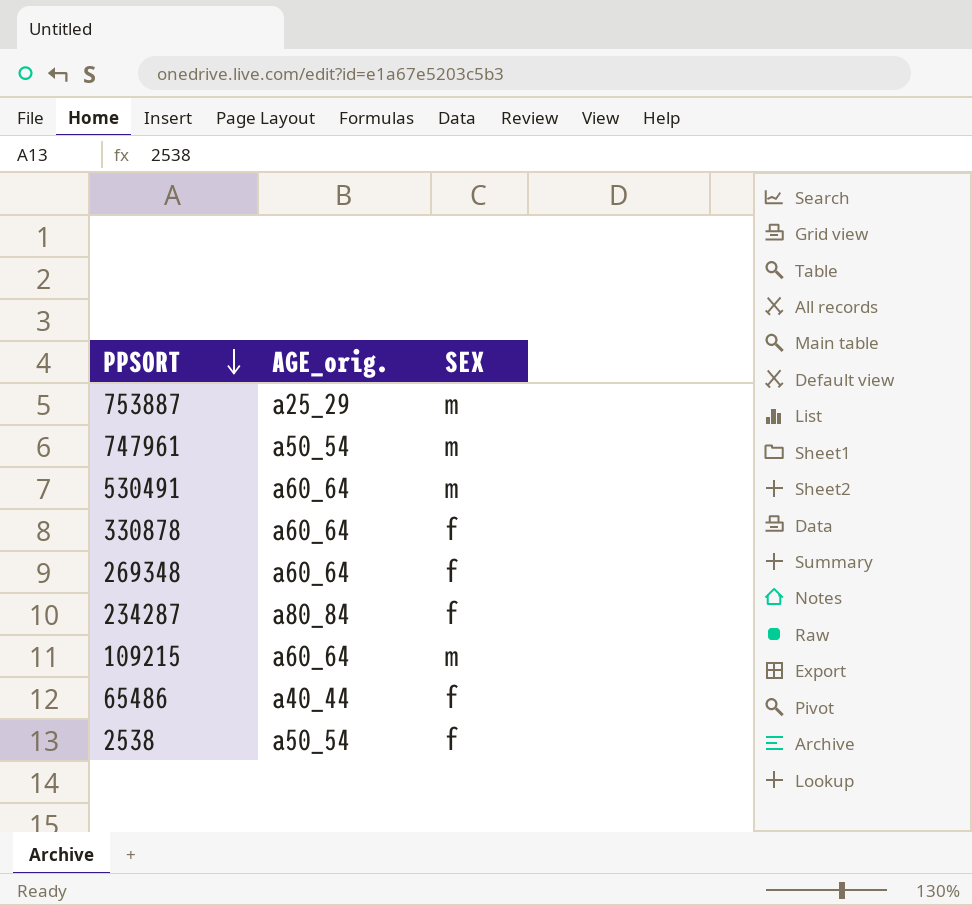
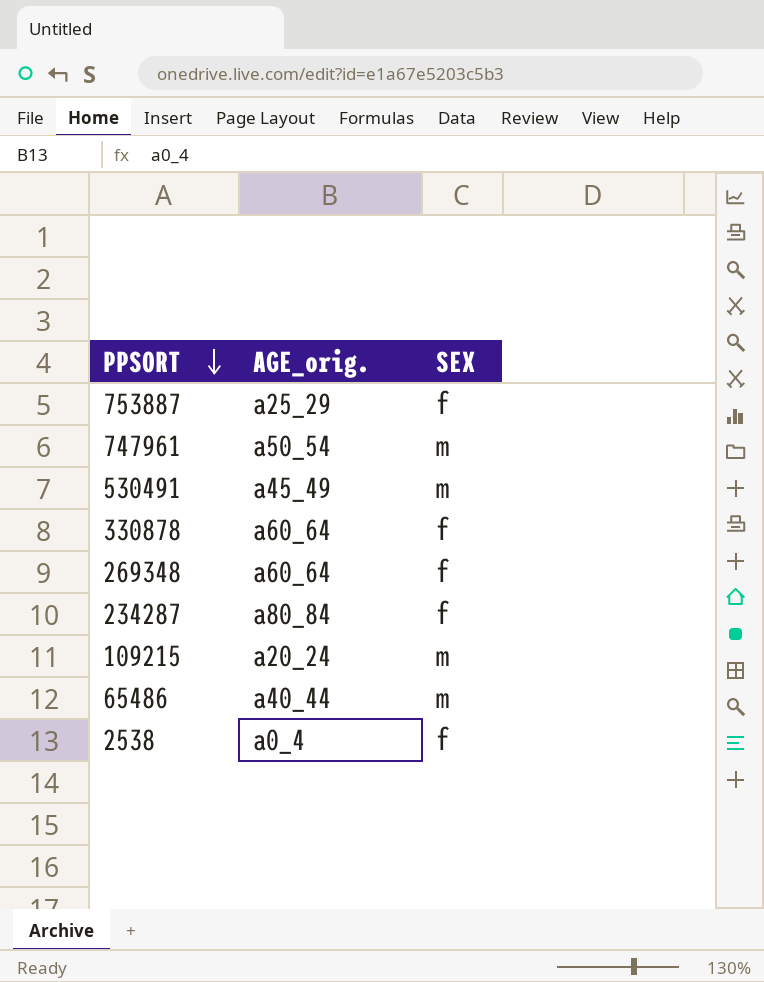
753887 | SEX: m -> f
530491 | AGE_orig.: a60_64 -> a45_49
109215 | AGE_orig.: a60_64 -> a20_24
65486 | SEX: f -> m
2538 | AGE_orig.: a50_54 -> a0_4

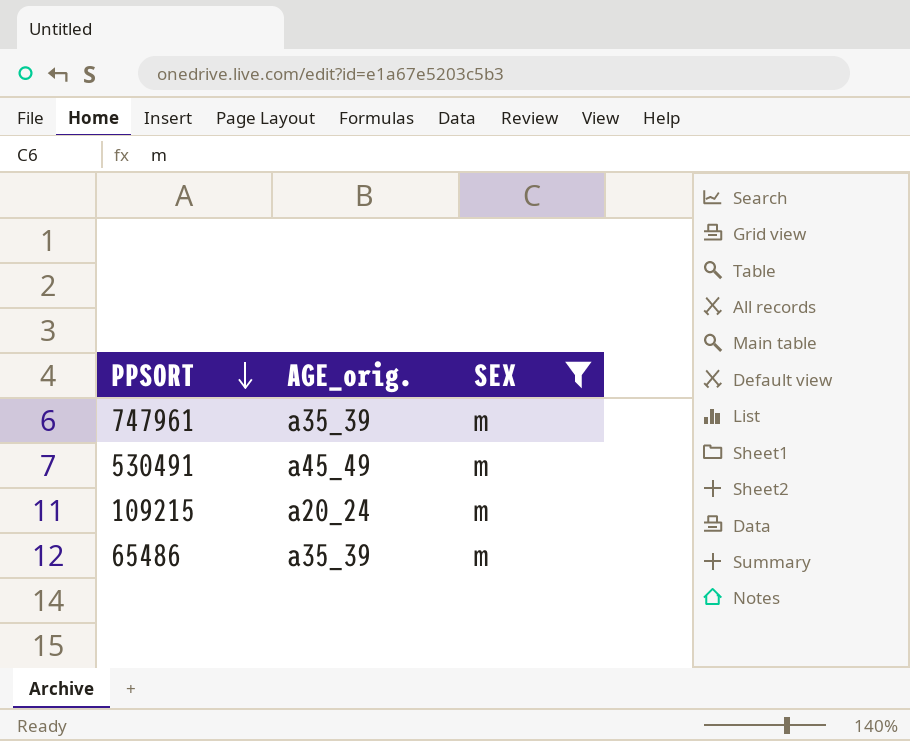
filter: none -> SEX = m
747961 | AGE_orig.: a50_54 -> a35_39
65486 | AGE_orig.: a40_44 -> a35_39

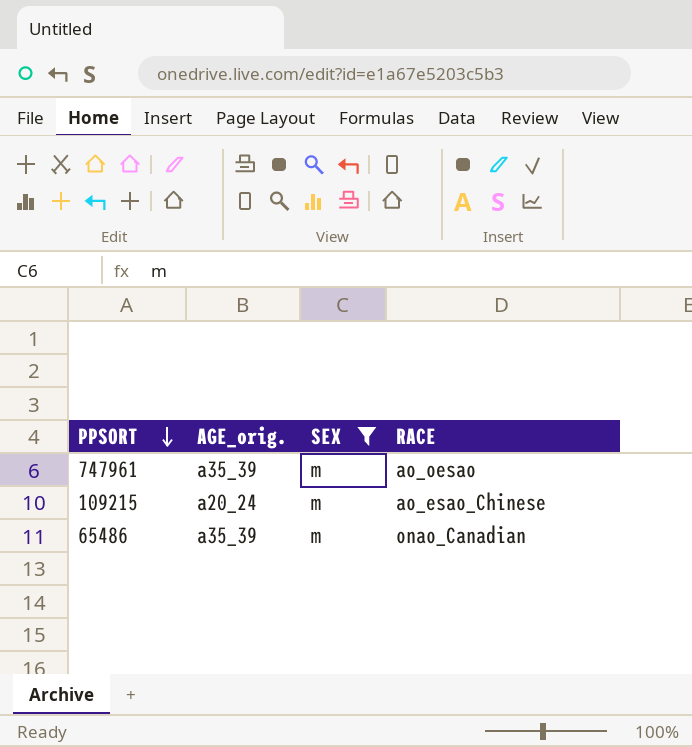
column RACE | position: none -> 4
row 530491: a45_49 | m -> none

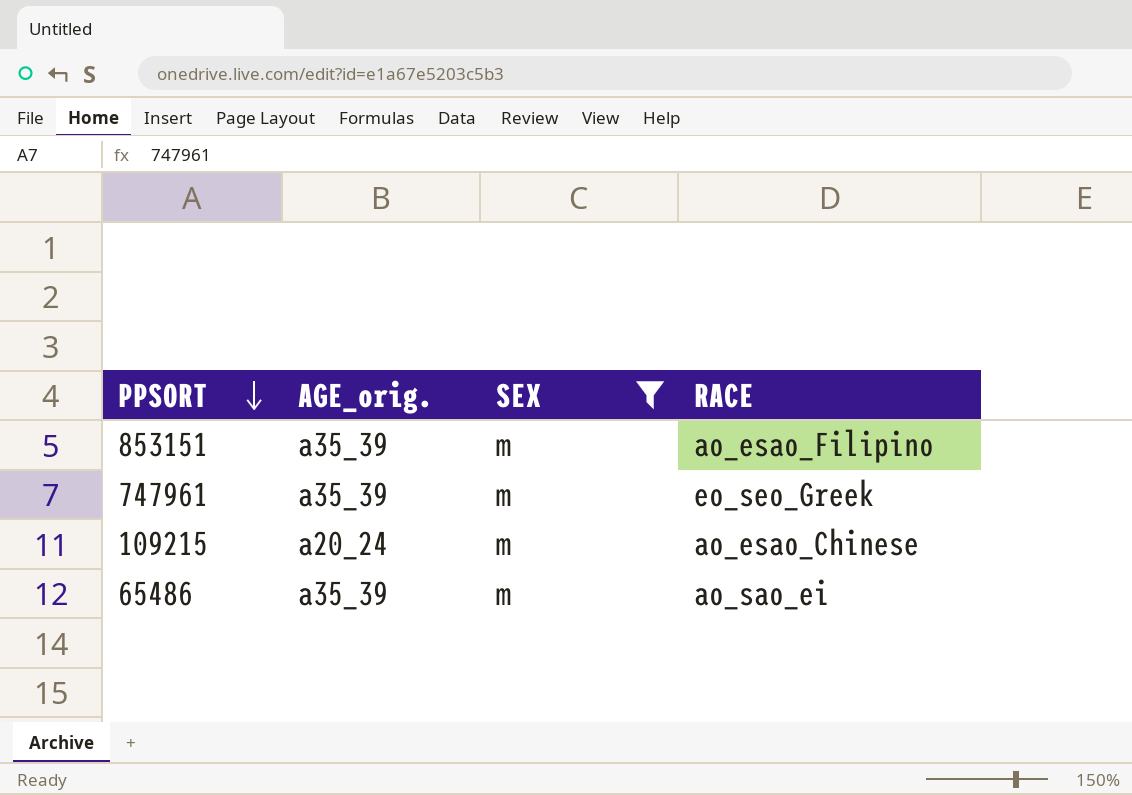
row 853151: none -> a35_39 | m | ao_esao_Filipino
747961 | RACE: ao_oesao -> eo_seo_Greek
65486 | RACE: onao_Canadian -> ao_sao_ei

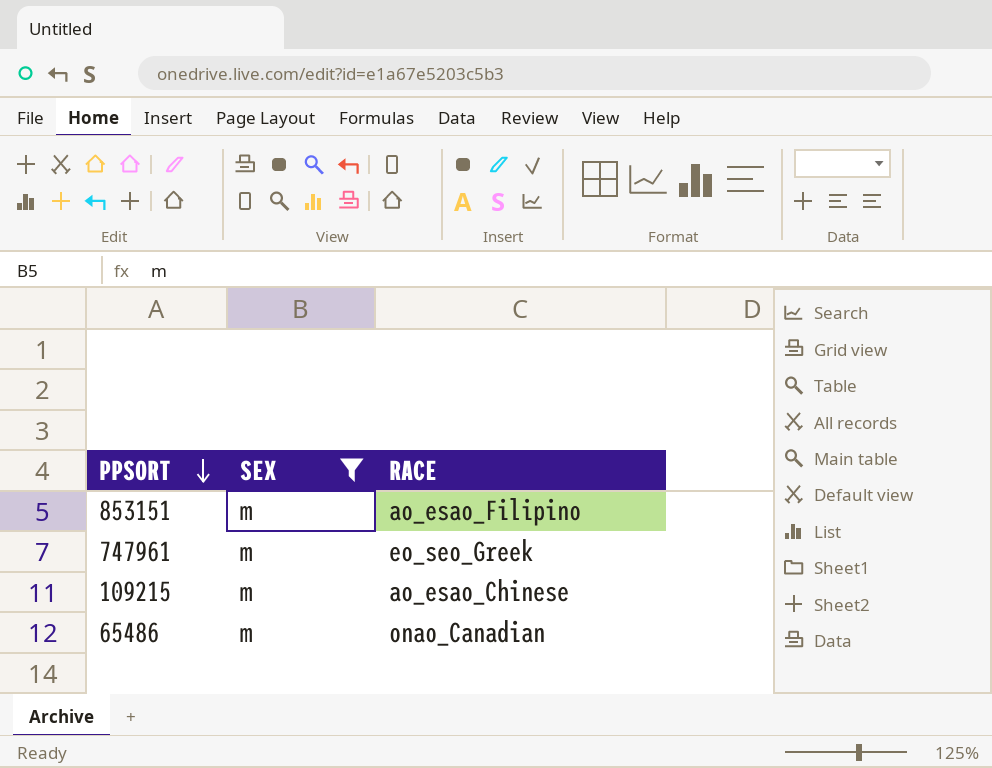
column AGE_orig. | position: 2 -> none
65486 | RACE: ao_sao_ei -> onao_Canadian

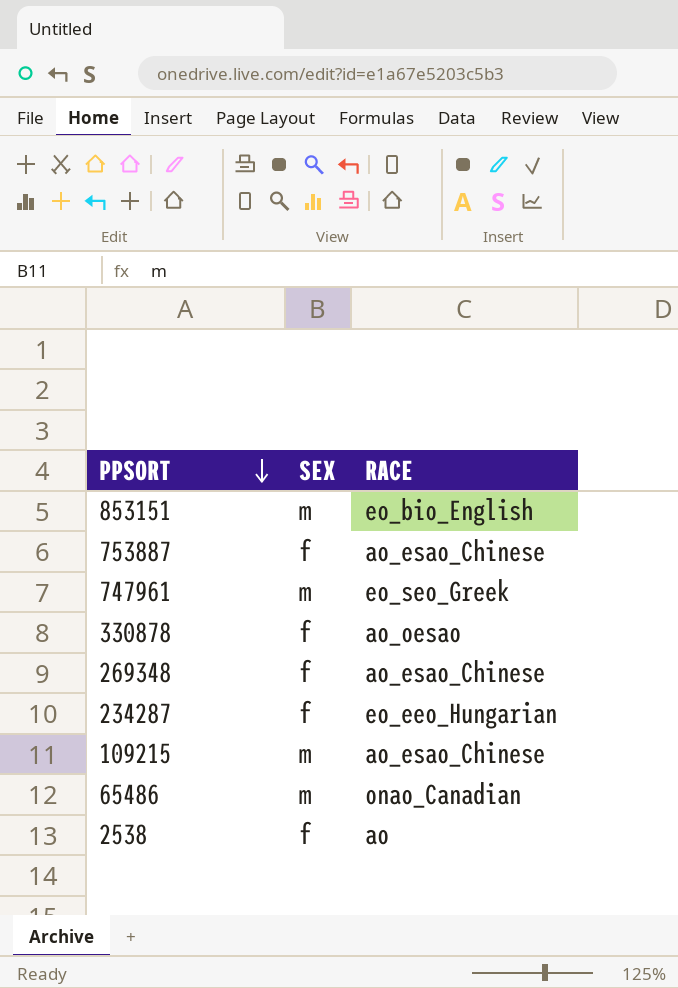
filter: SEX = m -> none
853151 | RACE: ao_esao_Filipino -> eo_bio_English

